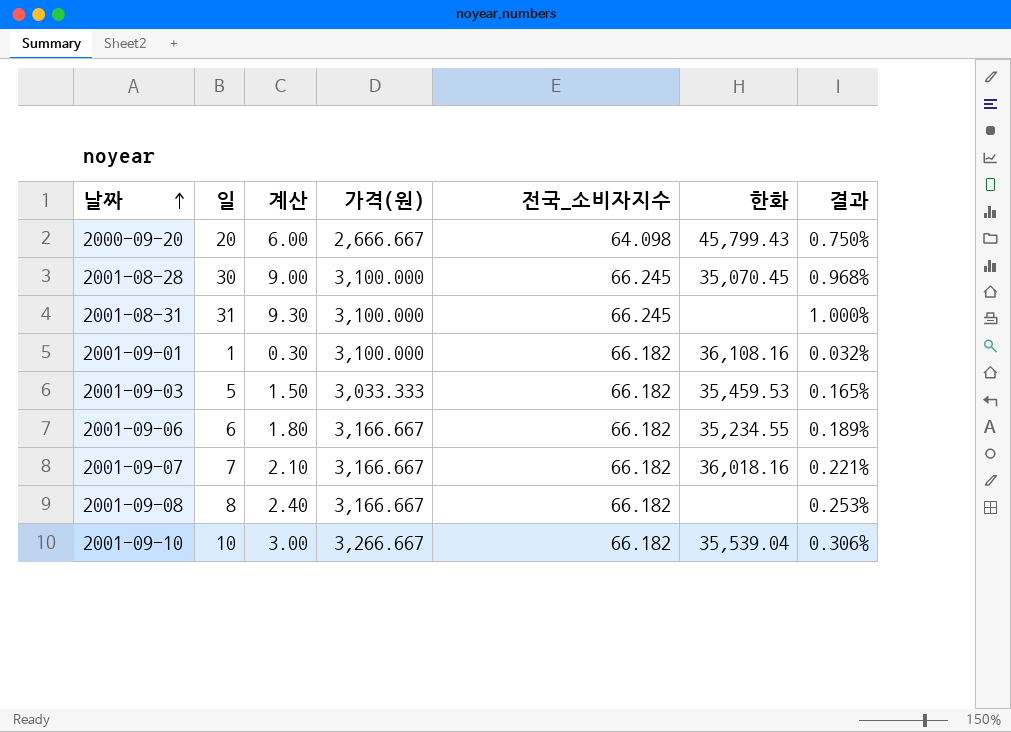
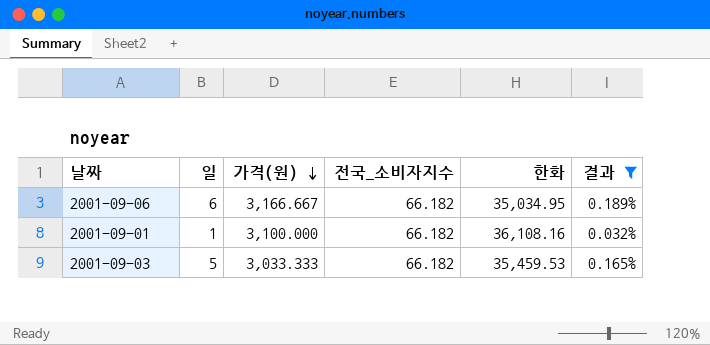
filter: none -> 결과 <= 0.189%
row order: 날짜 ascending -> 가격(원) descending
column 계산 | formula: [일] * 0.3 -> none
2001-09-06 | 한화: 35,234.55 -> 35,034.95

